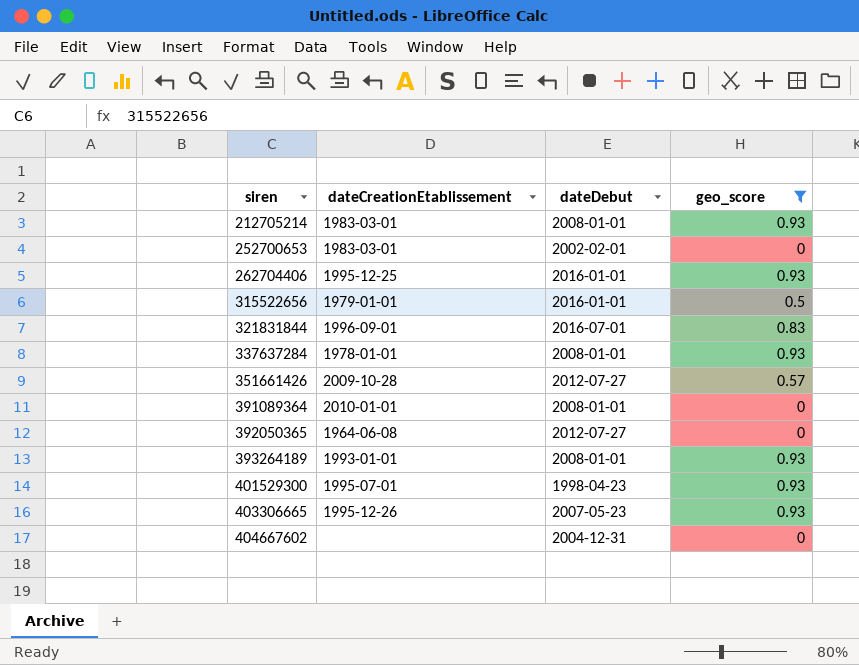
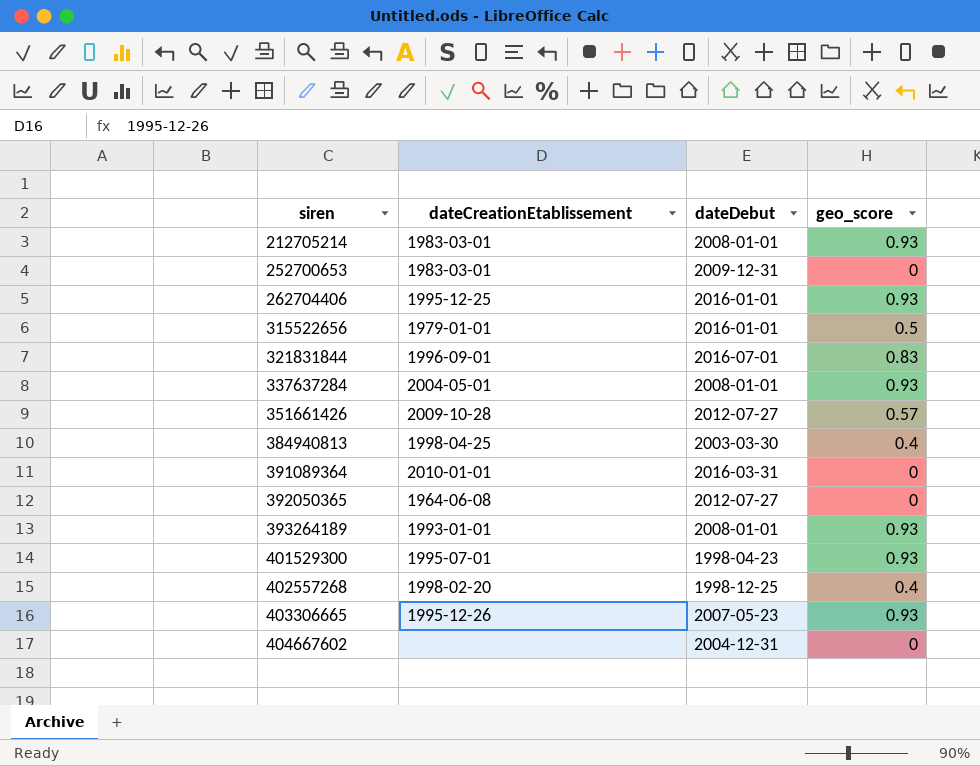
filter: geo_score != 0.4 -> none
252700653 | dateDebut: 2002-02-01 -> 2009-12-31
337637284 | dateCreationEtablissement: 1978-01-01 -> 2004-05-01
391089364 | dateDebut: 2008-01-01 -> 2016-03-31

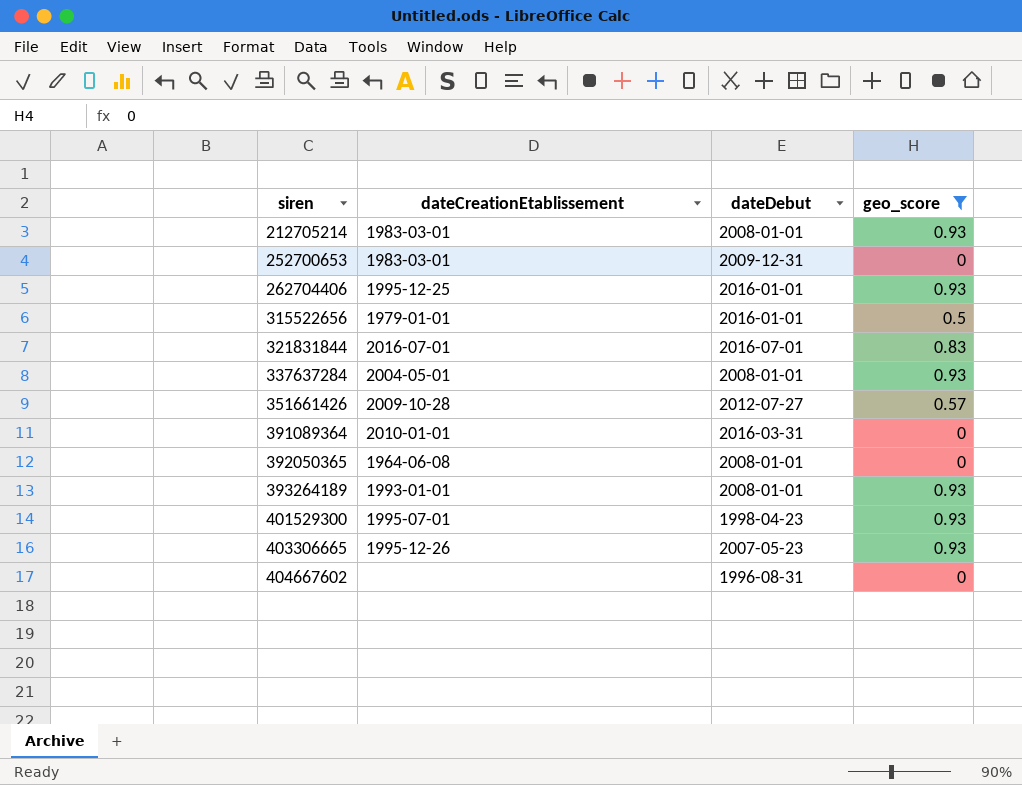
filter: none -> geo_score != 0.4
321831844 | dateCreationEtablissement: 1996-09-01 -> 2016-07-01
392050365 | dateDebut: 2012-07-27 -> 2008-01-01
404667602 | dateDebut: 2004-12-31 -> 1996-08-31

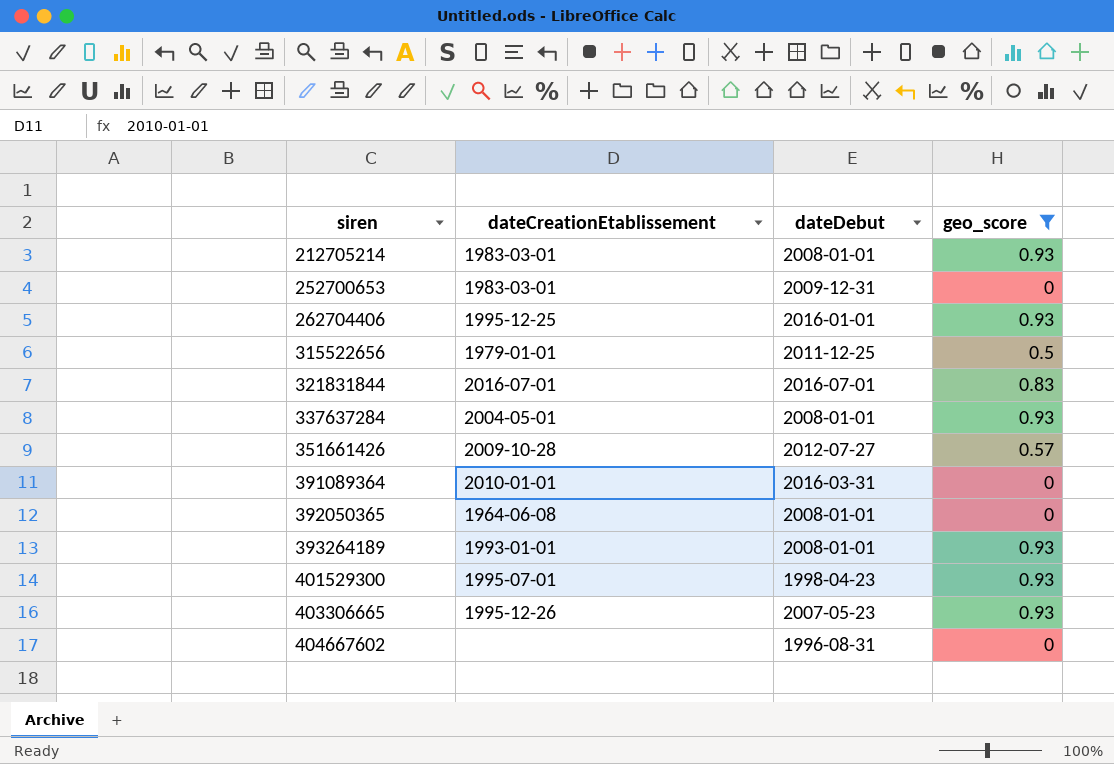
315522656 | dateDebut: 2016-01-01 -> 2011-12-25

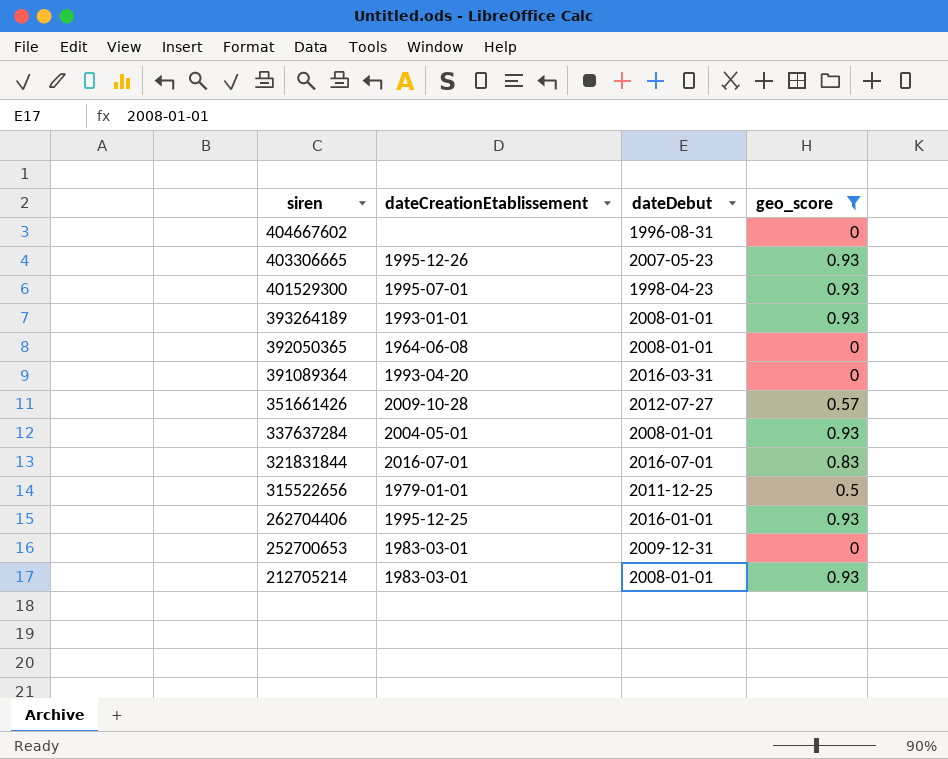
row order: siren ascending -> siren descending
391089364 | dateCreationEtablissement: 2010-01-01 -> 1993-04-20

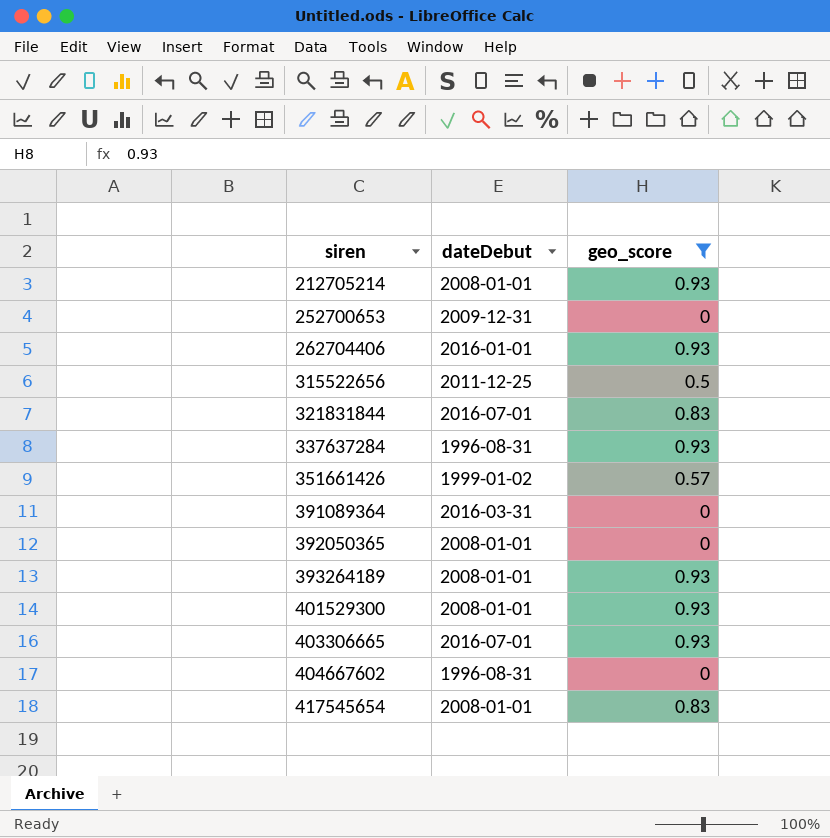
row order: siren descending -> siren ascending
column dateCreationEtablissement | position: 2 -> none
337637284 | dateDebut: 2008-01-01 -> 1996-08-31
351661426 | dateDebut: 2012-07-27 -> 1999-01-02
401529300 | dateDebut: 1998-04-23 -> 2008-01-01
403306665 | dateDebut: 2007-05-23 -> 2016-07-01
row 417545654: none -> 2008-01-01 | 0.83

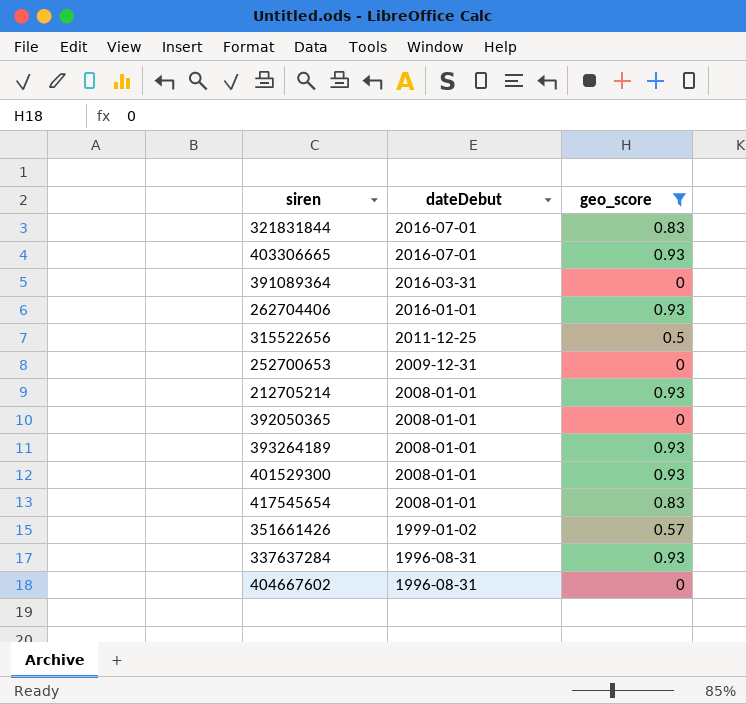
row order: siren ascending -> dateDebut descending

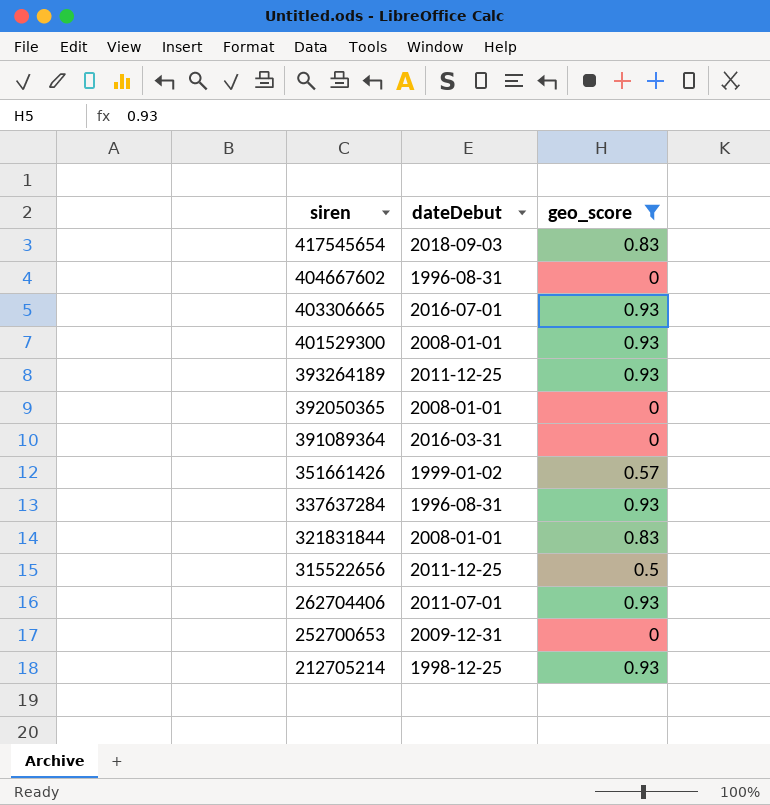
row order: dateDebut descending -> siren descending
417545654 | dateDebut: 2008-01-01 -> 2018-09-03
393264189 | dateDebut: 2008-01-01 -> 2011-12-25
321831844 | dateDebut: 2016-07-01 -> 2008-01-01
262704406 | dateDebut: 2016-01-01 -> 2011-07-01
212705214 | dateDebut: 2008-01-01 -> 1998-12-25

